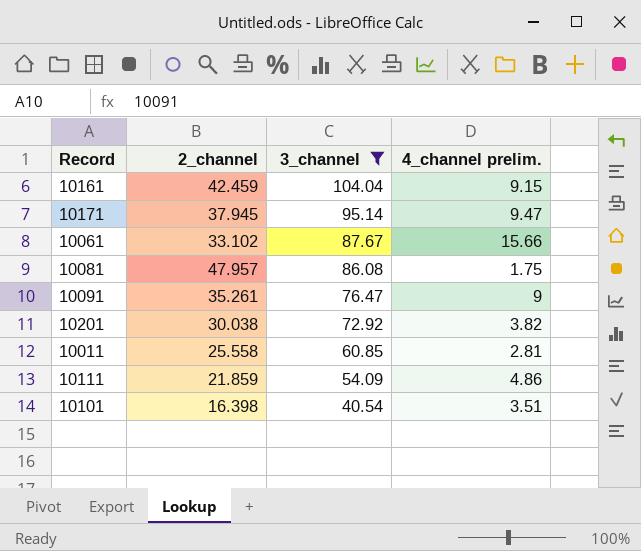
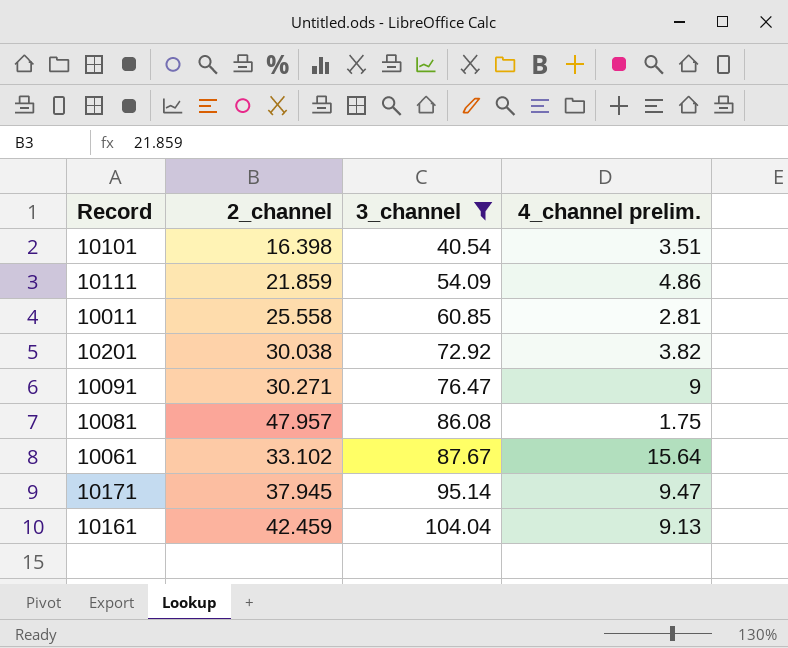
row order: 3_channel descending -> 3_channel ascending
10091 | 2_channel: 35.261 -> 30.271
10061 | 4_channel prelim.: 15.66 -> 15.64
10161 | 4_channel prelim.: 9.15 -> 9.13

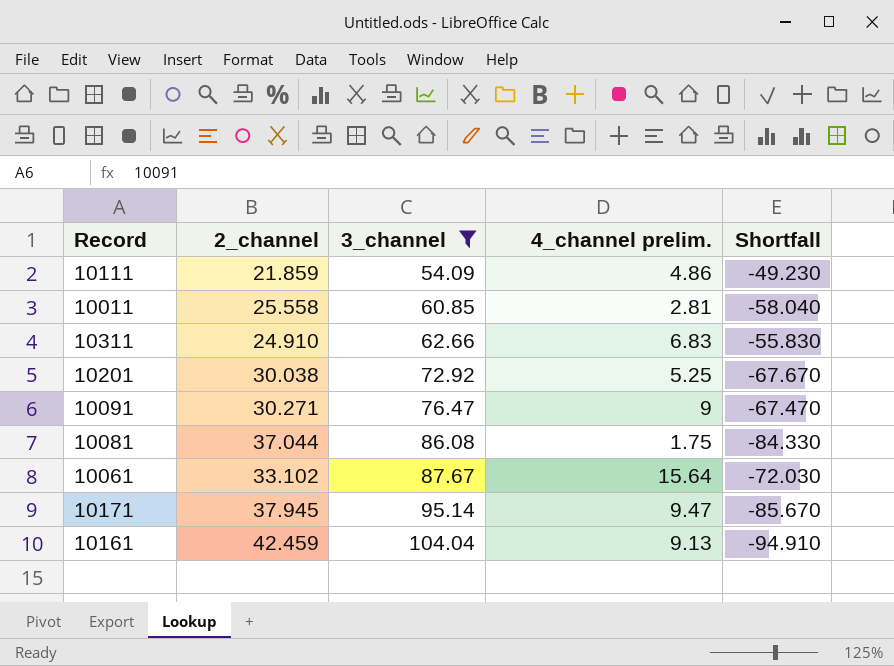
column Shortfall | formula: none -> [4_channel prelim.] - [3_channel]
row 10101: 16.398 | 40.54 | 3.51 -> none
row 10311: none -> 24.910 | 62.66 | 6.83 | -55.830
10201 | 4_channel prelim.: 3.82 -> 5.25
10081 | 2_channel: 47.957 -> 37.044

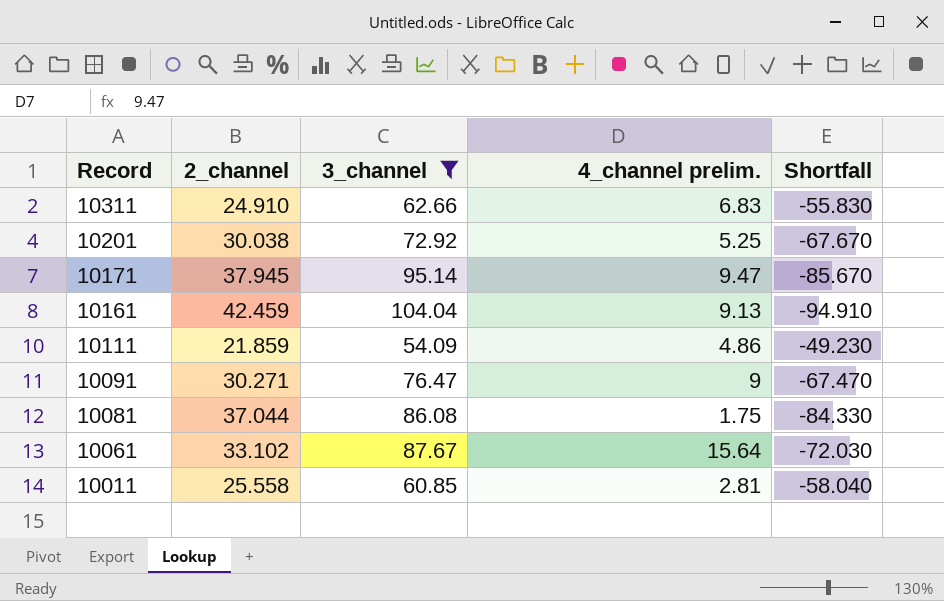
row order: 3_channel ascending -> Record descending

